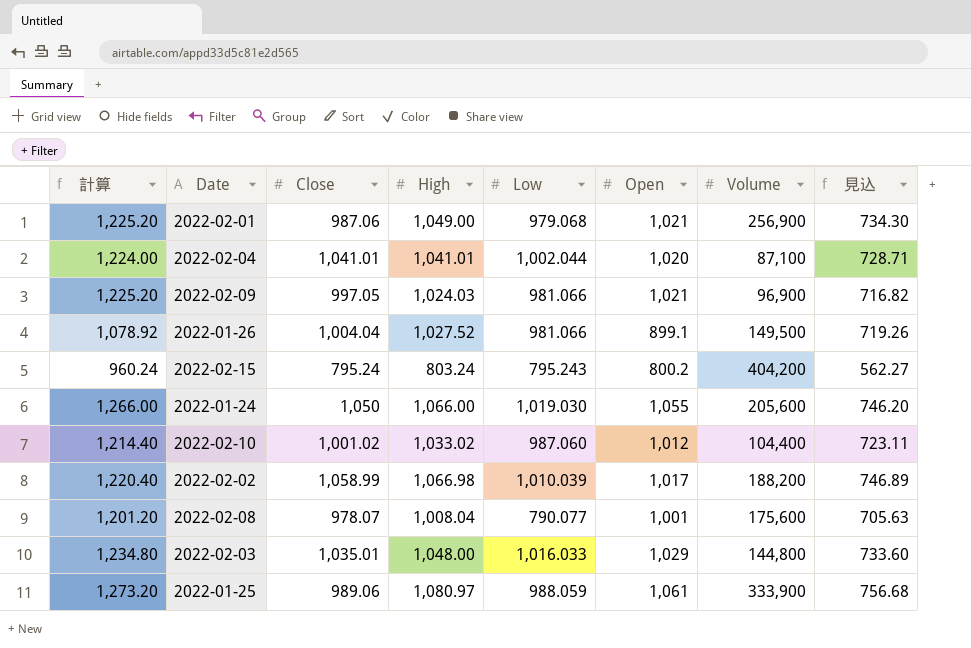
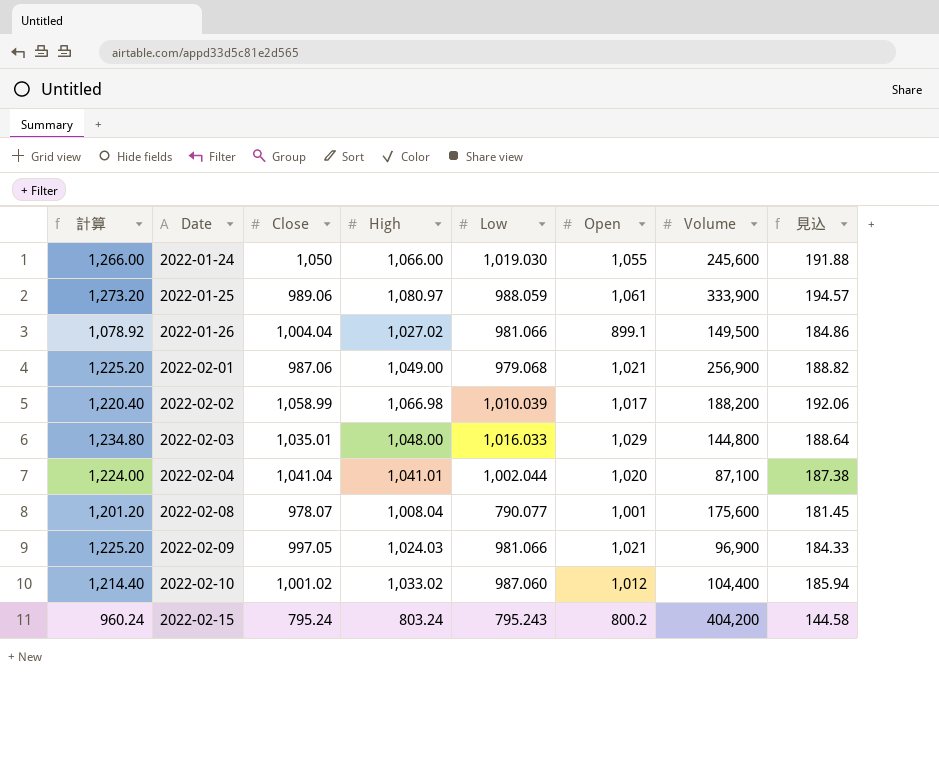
row order: none -> Date ascending
column 見込 | formula: [High] * 0.7 -> [High] * 0.18
2022-01-24 | Volume: 205,600 -> 245,600
2022-01-26 | High: 1,027.52 -> 1,027.02
2022-02-04 | Close: 1,041.01 -> 1,041.04

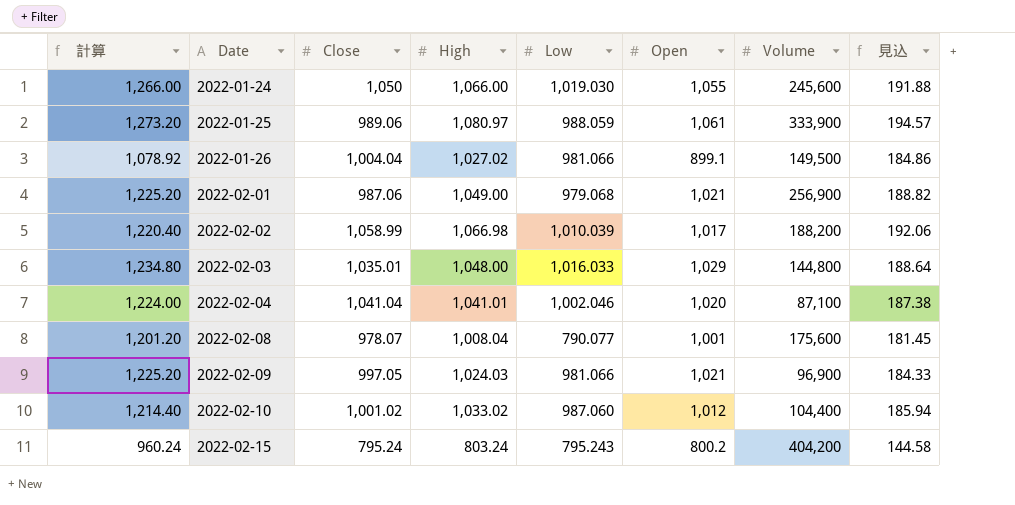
2022-02-04 | Low: 1,002.044 -> 1,002.046

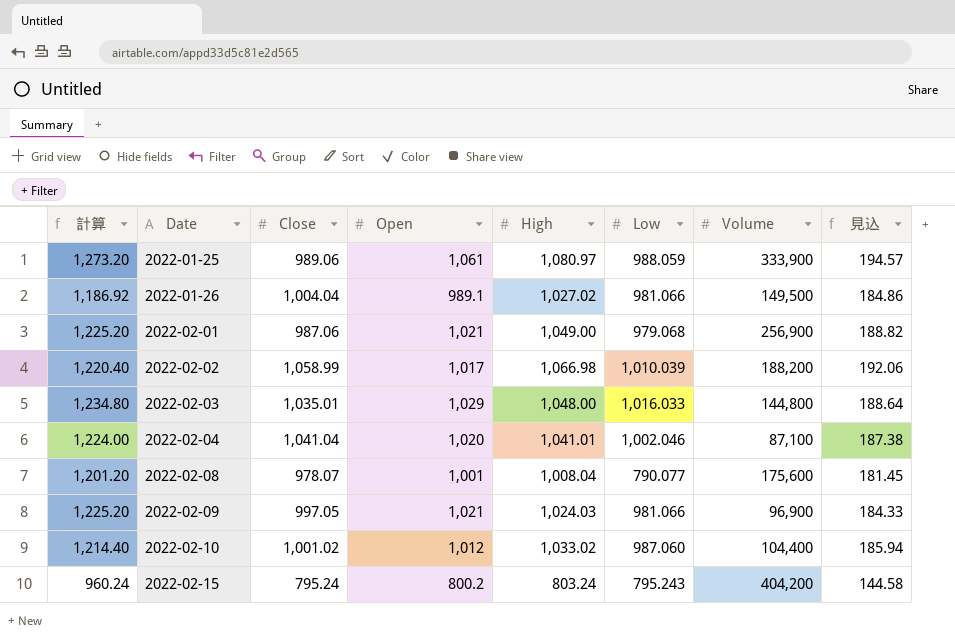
column Open | position: 6 -> 4
row 2022-01-24: 1,266.00 | 1,050 | 1,066.00 | 1,019.030 | 1,055 | 245,600 | 191.88 -> none
2022-01-26 | 計算: 1,078.92 -> 1,186.92
2022-01-26 | Open: 899.1 -> 989.1

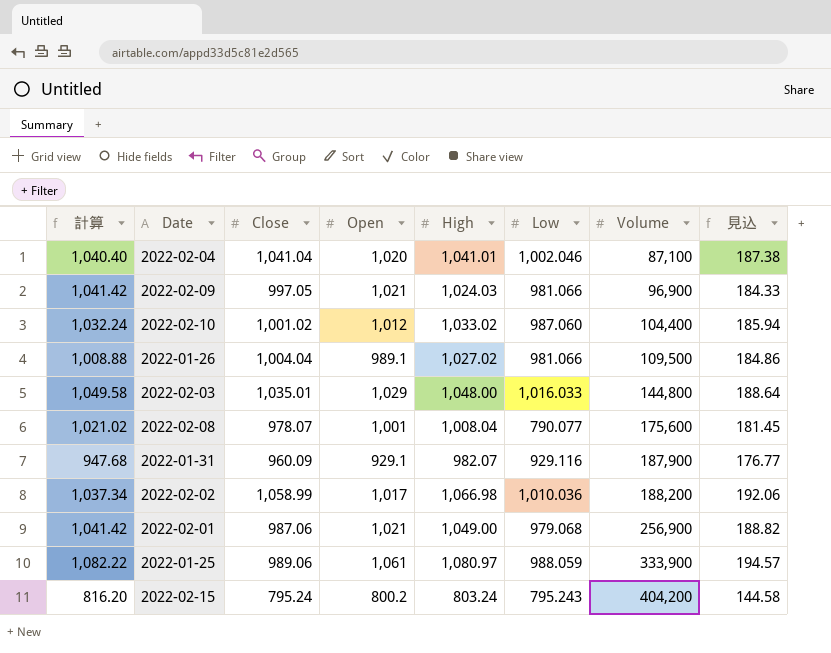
row order: Date ascending -> Volume ascending
column 計算 | formula: [Open] * 1.2 -> [Open] * 1.02
2022-01-26 | Volume: 149,500 -> 109,500
row 2022-01-31: none -> 947.68 | 960.09 | 929.1 | 982.07 | 929.116 | 187,900 | 176.77
2022-02-02 | Low: 1,010.039 -> 1,010.036

